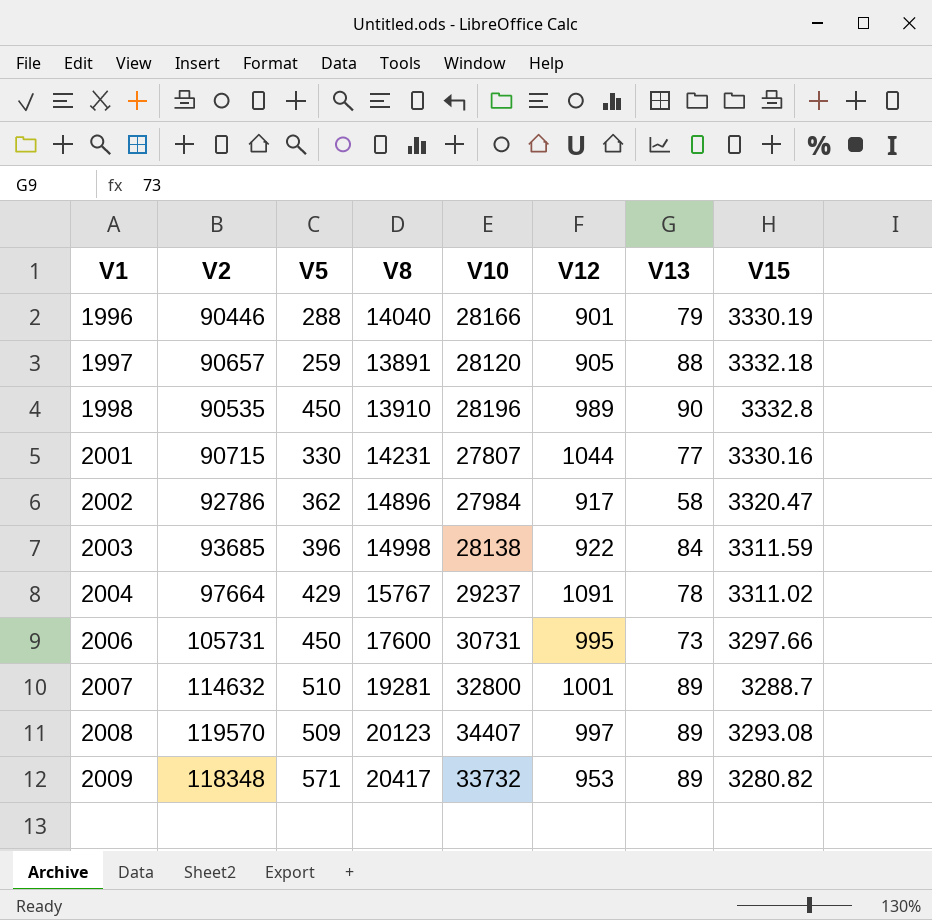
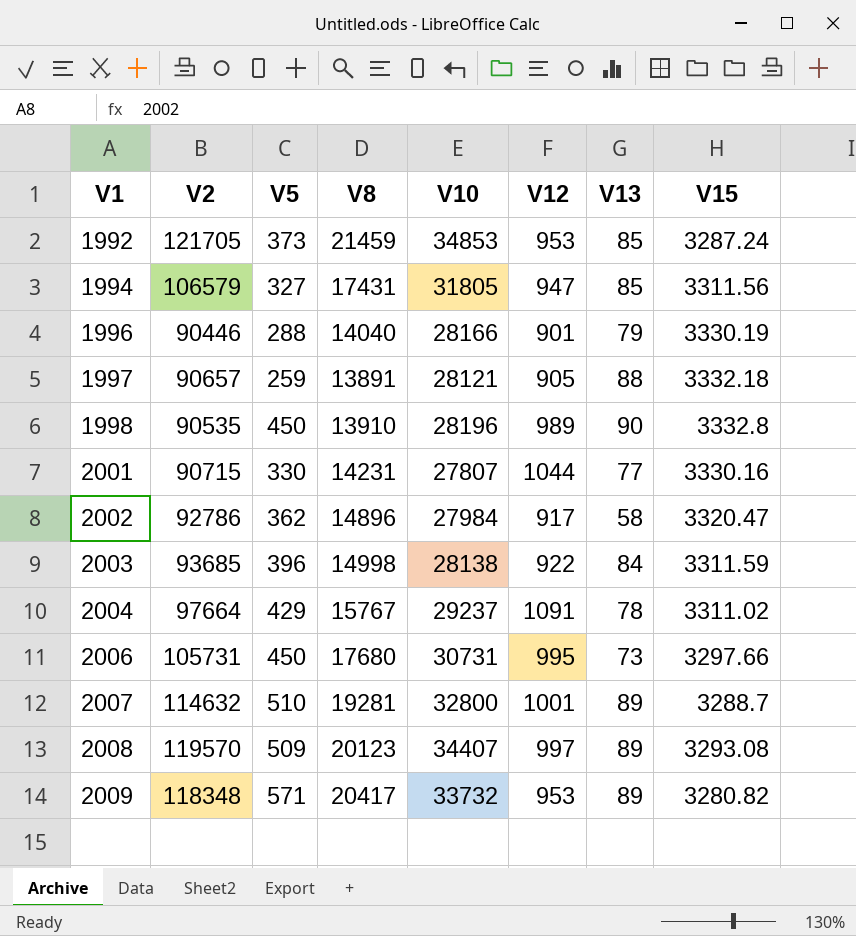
row 1992: none -> 121705 | 373 | 21459 | 34853 | 953 | 85 | 3287.24
row 1994: none -> 106579 | 327 | 17431 | 31805 | 947 | 85 | 3311.56
1997 | V10: 28120 -> 28121
2006 | V8: 17600 -> 17680

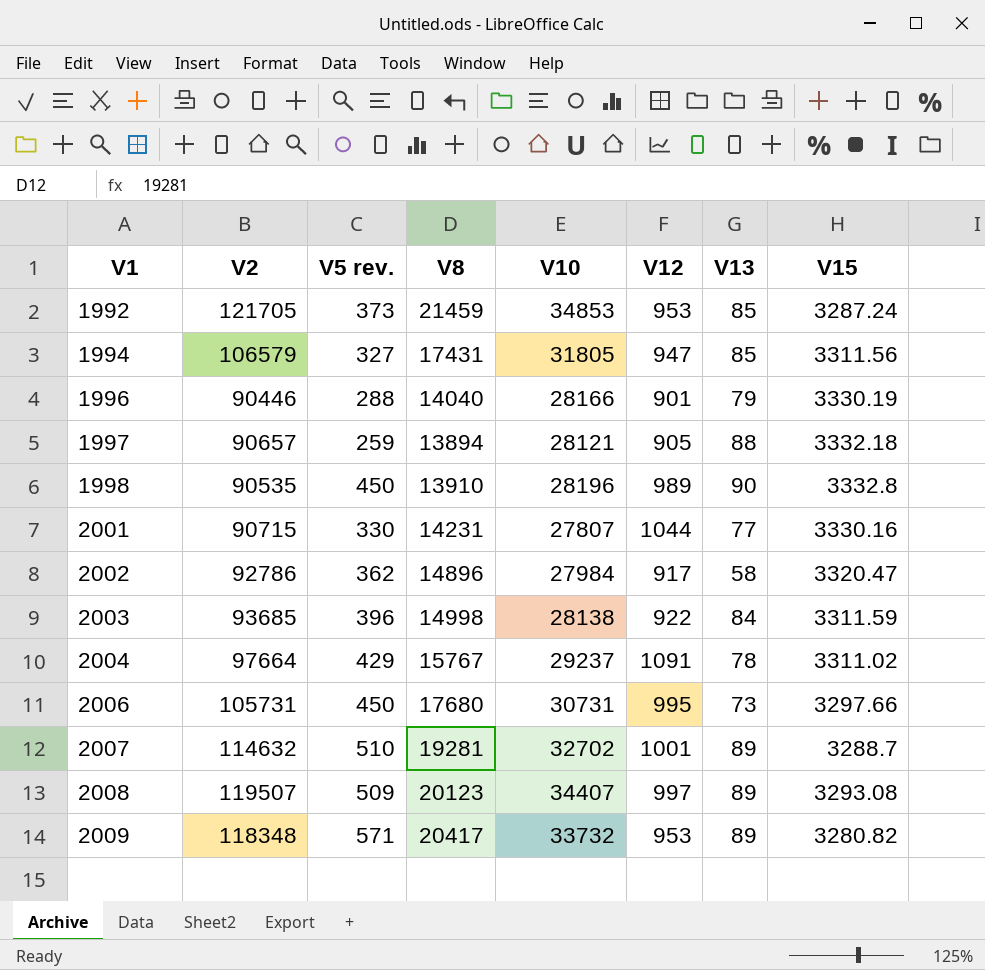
column name: V5 -> V5 rev.
1997 | V8: 13891 -> 13894
2007 | V10: 32800 -> 32702
2008 | V2: 119570 -> 119507

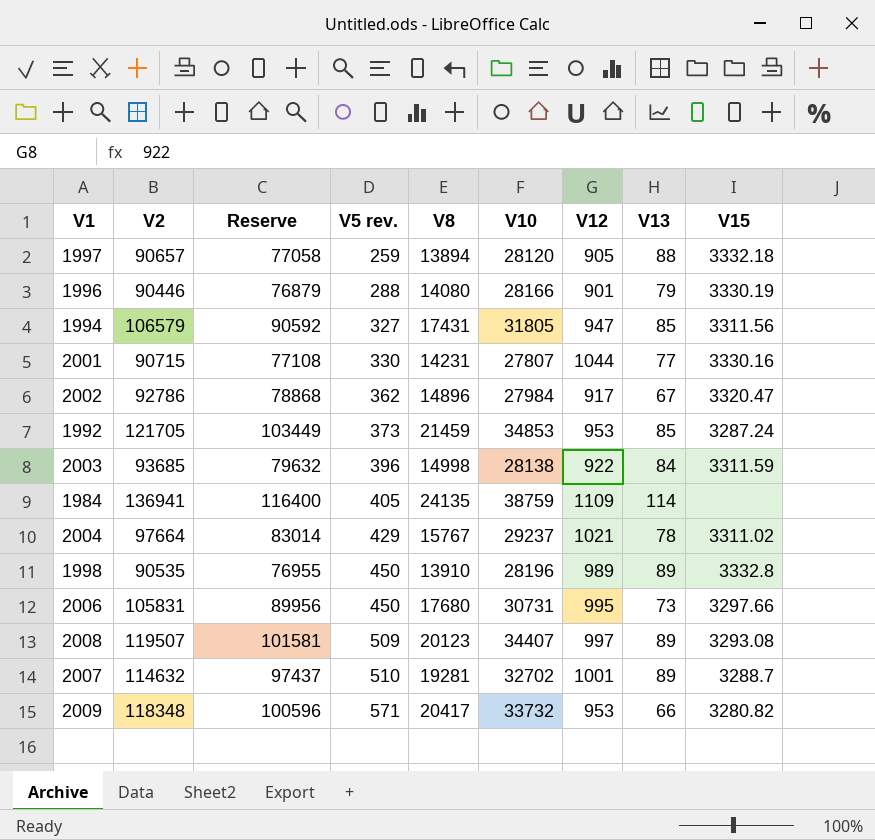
row order: V1 ascending -> V5 rev. ascending
column Reserve | formula: none -> [V2] * 0.85
1997 | V10: 28121 -> 28120
1996 | V8: 14040 -> 14080
2002 | V13: 58 -> 67
row 1984: none -> 136941 | 116400 | 405 | 24135 | 38759 | 1109 | 114 | none
2004 | V12: 1091 -> 1021
1998 | V13: 90 -> 89
2006 | V2: 105731 -> 105831
2009 | V13: 89 -> 66

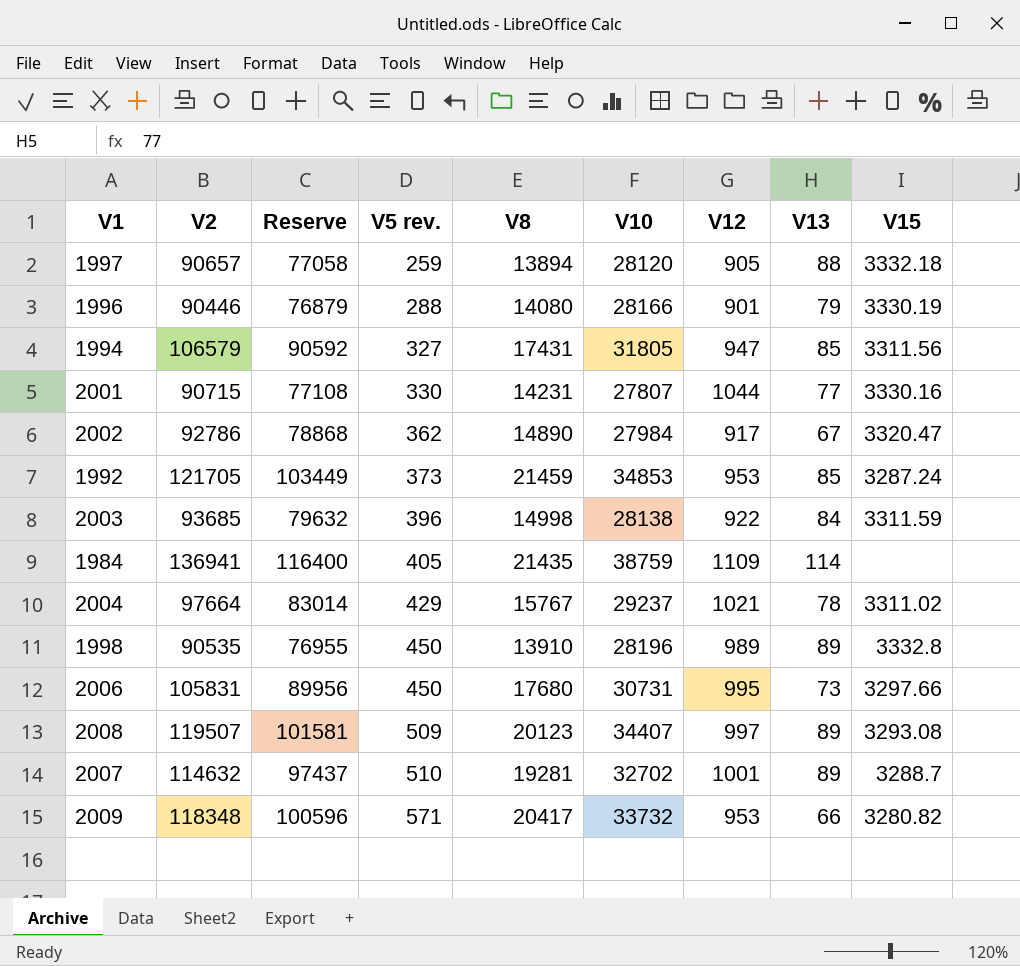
2002 | V8: 14896 -> 14890
1984 | V8: 24135 -> 21435

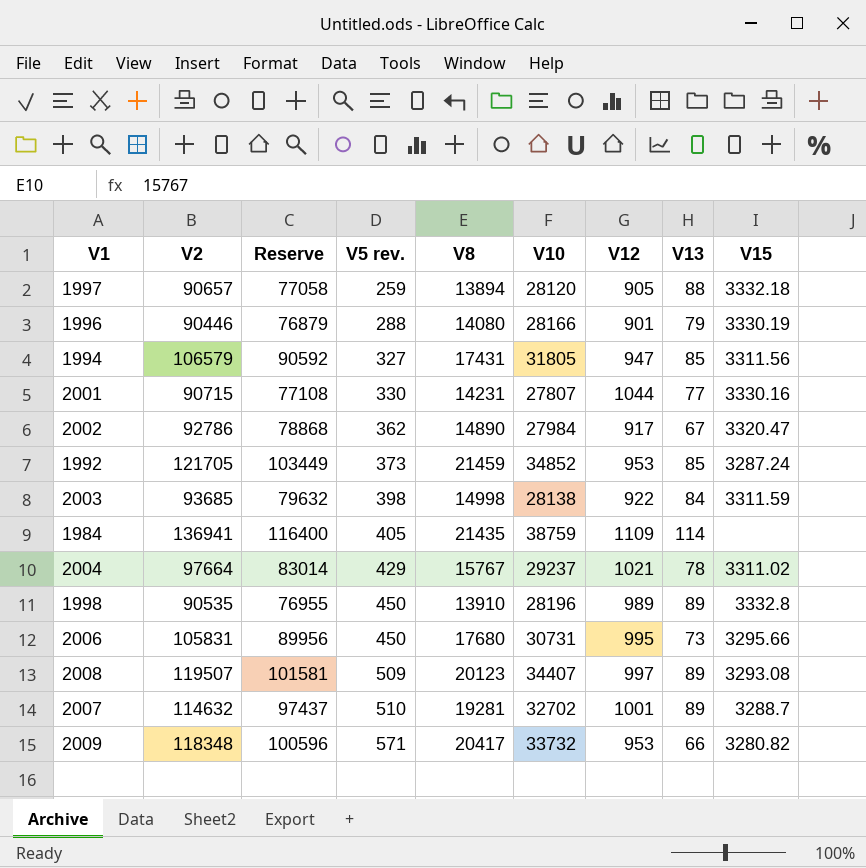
1992 | V10: 34853 -> 34852
2003 | V5 rev.: 396 -> 398
2006 | V15: 3297.66 -> 3295.66

